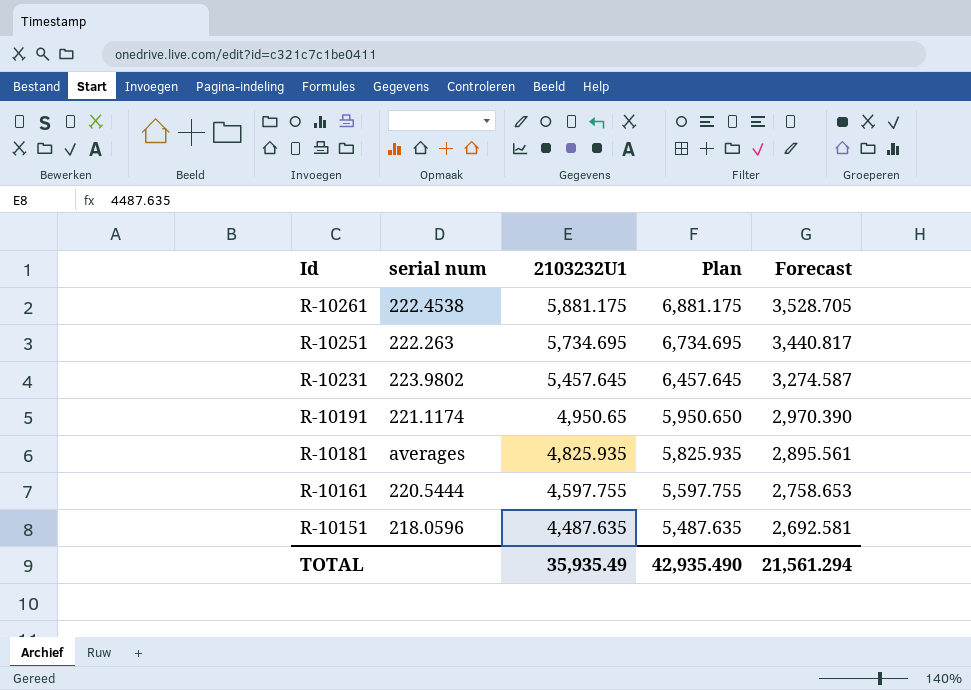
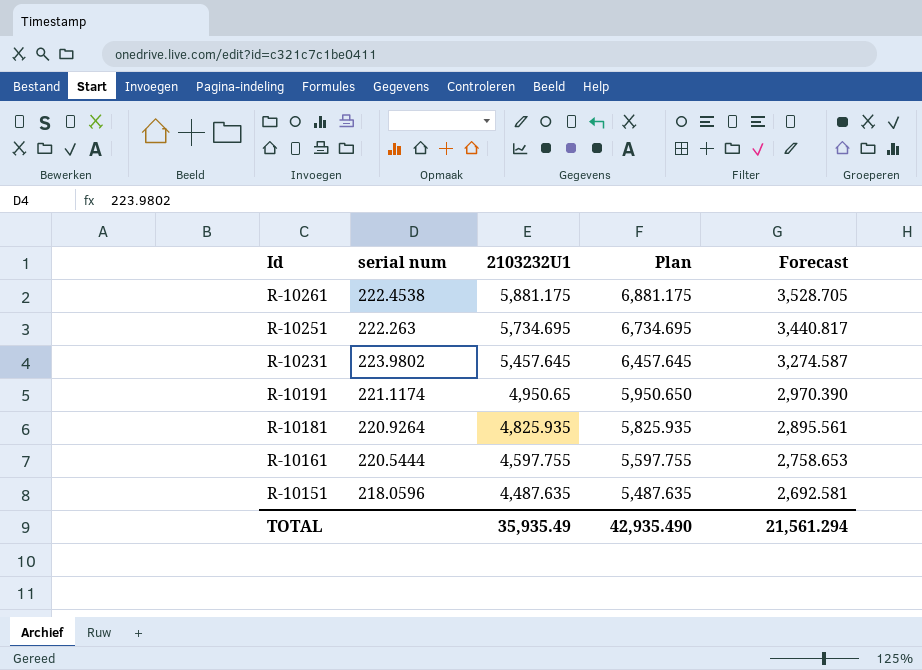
R-10181 | serial num: averages -> 220.9264

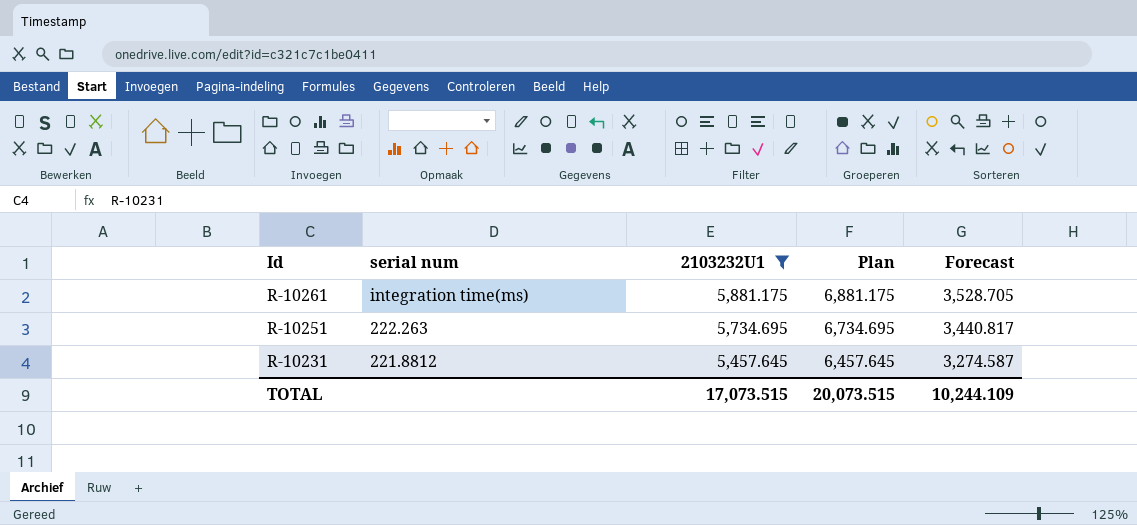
filter: none -> 2103232U1 >= 5,457.645
R-10261 | serial num: 222.4538 -> integration time(ms)
R-10231 | serial num: 223.9802 -> 221.8812
TOTAL | 2103232U1: 35,935.49 -> 17,073.515
TOTAL | Plan: 42,935.490 -> 20,073.515
TOTAL | Forecast: 21,561.294 -> 10,244.109

